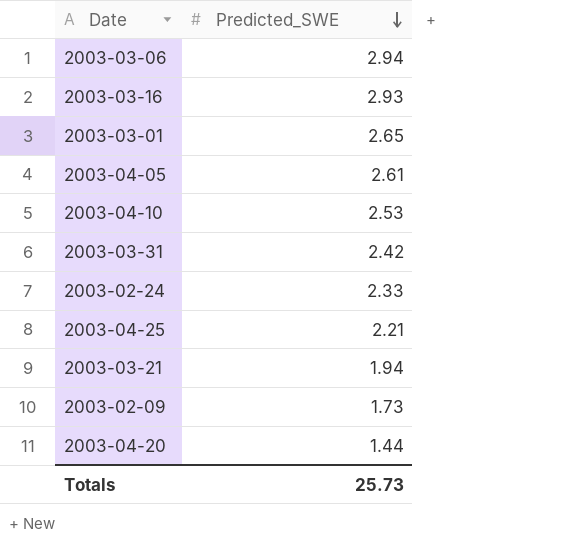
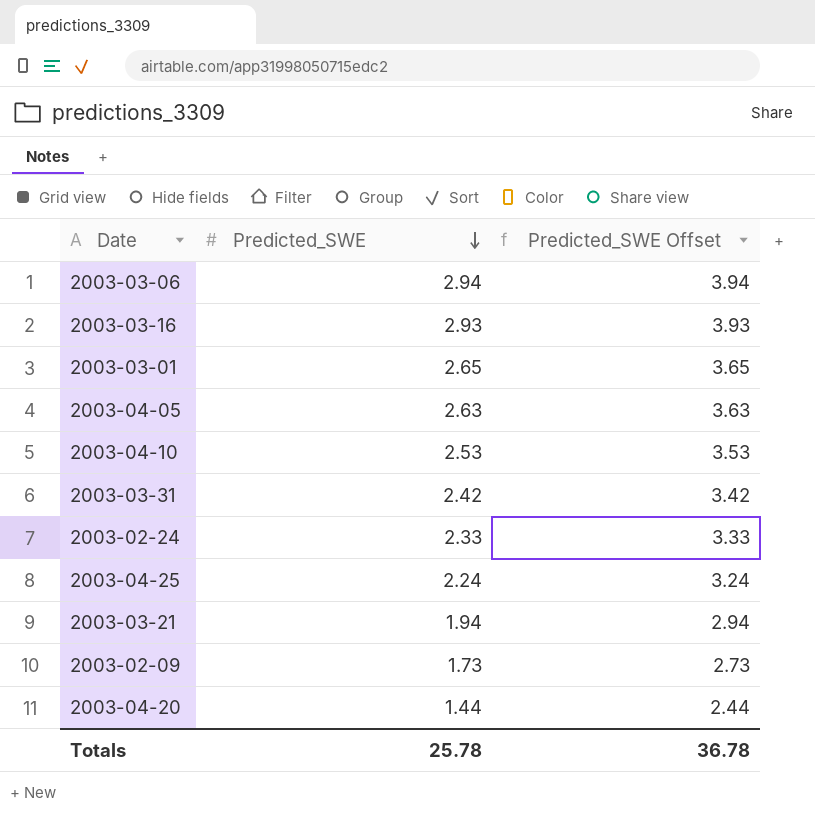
column Predicted_SWE Offset | formula: none -> [Predicted_SWE] + 1
2003-04-05 | Predicted_SWE: 2.61 -> 2.63
2003-04-25 | Predicted_SWE: 2.21 -> 2.24
Totals | Predicted_SWE: 25.73 -> 25.78

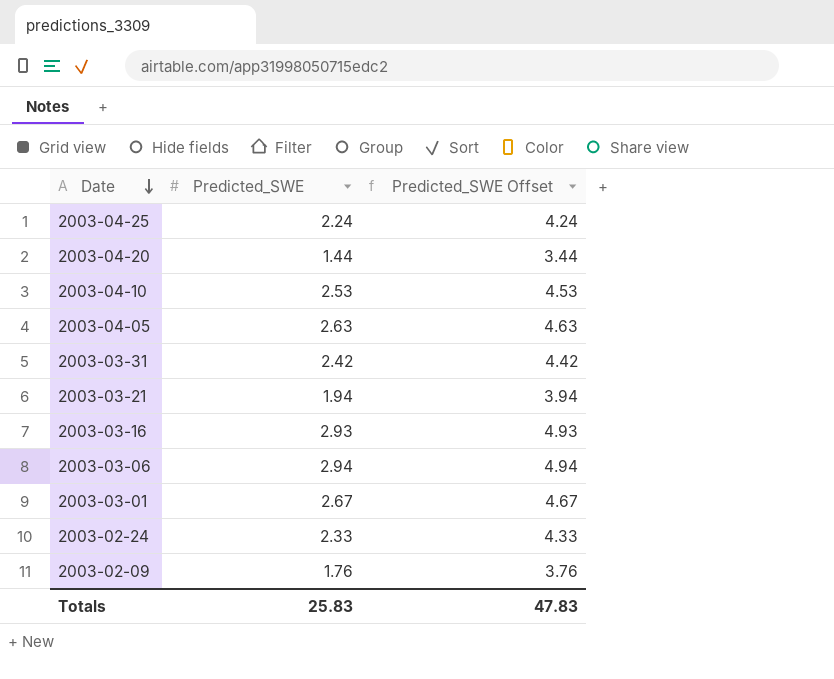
row order: Predicted_SWE descending -> Date descending
column Predicted_SWE Offset | formula: [Predicted_SWE] + 1 -> [Predicted_SWE] + 2
2003-03-01 | Predicted_SWE: 2.65 -> 2.67
2003-02-09 | Predicted_SWE: 1.73 -> 1.76
Totals | Predicted_SWE: 25.78 -> 25.83
Totals | Predicted_SWE Offset: 36.78 -> 47.83

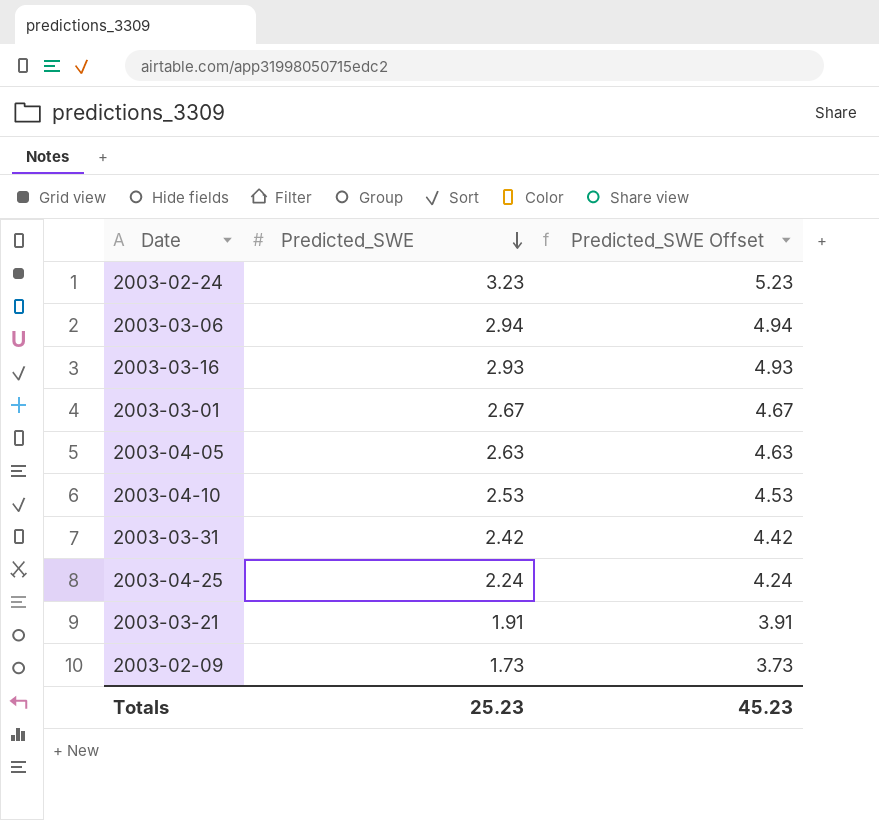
row order: Date descending -> Predicted_SWE descending
row 2003-04-20: 1.44 | 3.44 -> none
2003-02-24 | Predicted_SWE: 2.33 -> 3.23
2003-02-24 | Predicted_SWE Offset: 4.33 -> 5.23
2003-03-21 | Predicted_SWE: 1.94 -> 1.91
2003-03-21 | Predicted_SWE Offset: 3.94 -> 3.91
2003-02-09 | Predicted_SWE: 1.76 -> 1.73
2003-02-09 | Predicted_SWE Offset: 3.76 -> 3.73
Totals | Predicted_SWE: 25.83 -> 25.23
Totals | Predicted_SWE Offset: 47.83 -> 45.23

